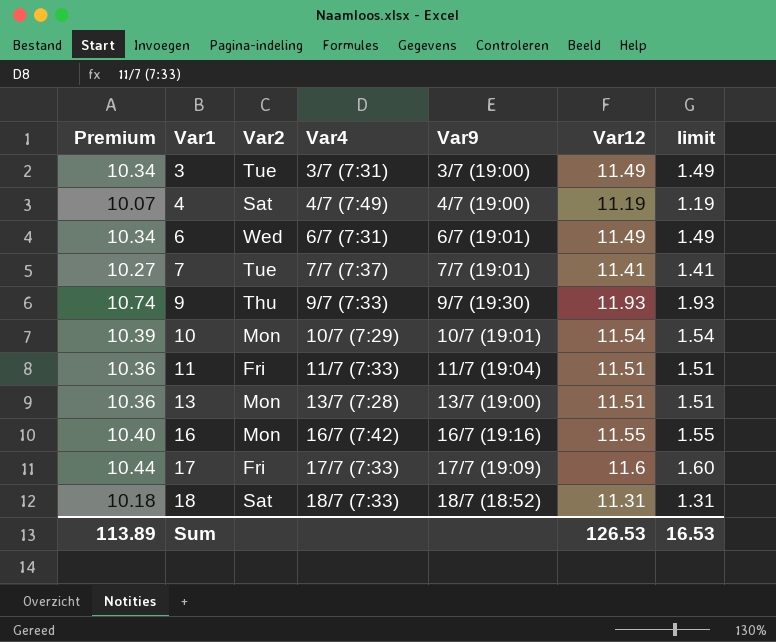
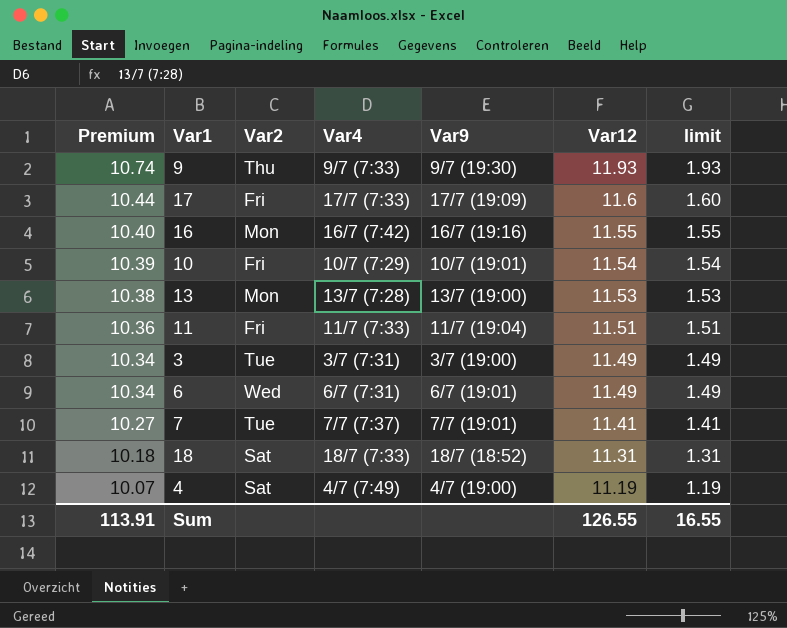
row order: Var1 ascending -> Premium descending
10 | Var2: Mon -> Fri
13 | Premium: 10.36 -> 10.38
13 | Var12: 11.51 -> 11.53
13 | limit: 1.51 -> 1.53
Sum | Premium: 113.89 -> 113.91
Sum | Var12: 126.53 -> 126.55
Sum | limit: 16.53 -> 16.55

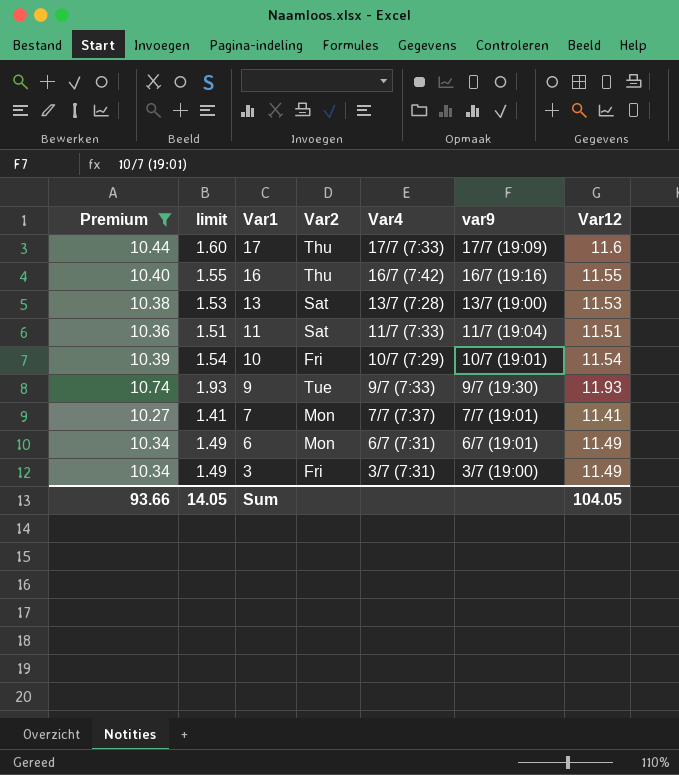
filter: none -> Premium >= 10.27
row order: Premium descending -> Var1 descending
column limit | position: 7 -> 2
column name: Var9 -> var9
17 | Var2: Fri -> Thu
16 | Var2: Mon -> Thu
13 | Var2: Mon -> Sat
11 | Var2: Fri -> Sat
9 | Var2: Thu -> Tue
7 | Var2: Tue -> Mon
6 | Var2: Wed -> Mon
3 | Var2: Tue -> Fri
Sum | Premium: 113.91 -> 93.66
Sum | limit: 16.55 -> 14.05
Sum | Var12: 126.55 -> 104.05

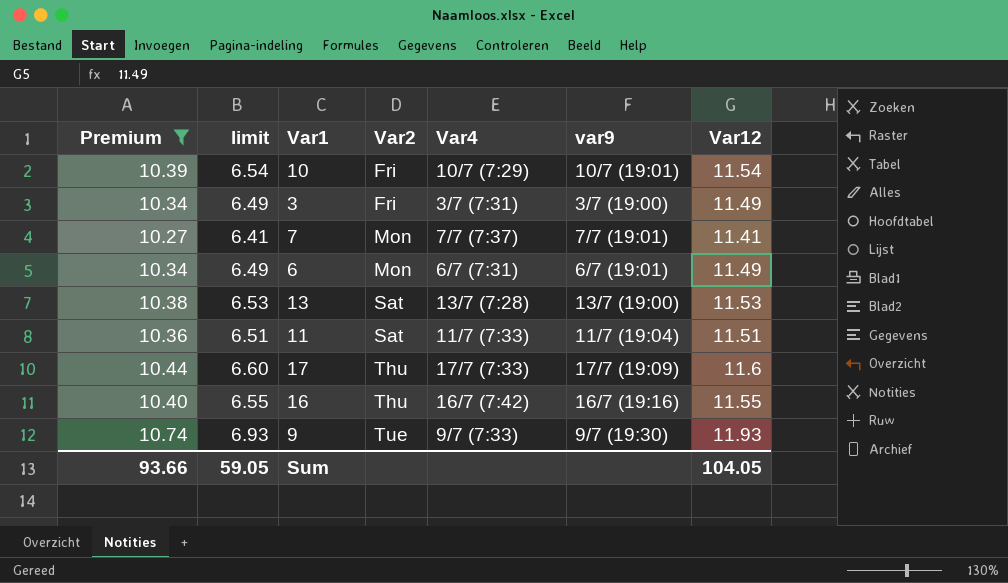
row order: Var1 descending -> Var2 ascending
column limit | formula: [Var12] - 10 -> [Var12] - 5
Sum | limit: 14.05 -> 59.05

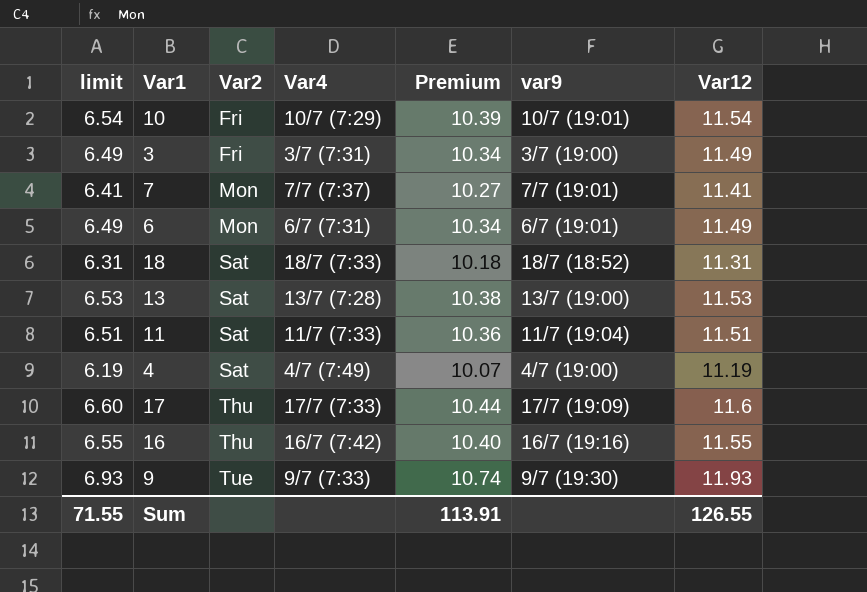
filter: Premium >= 10.27 -> none
column Premium | position: 1 -> 5
Sum | limit: 59.05 -> 71.55
Sum | Premium: 93.66 -> 113.91
Sum | Var12: 104.05 -> 126.55

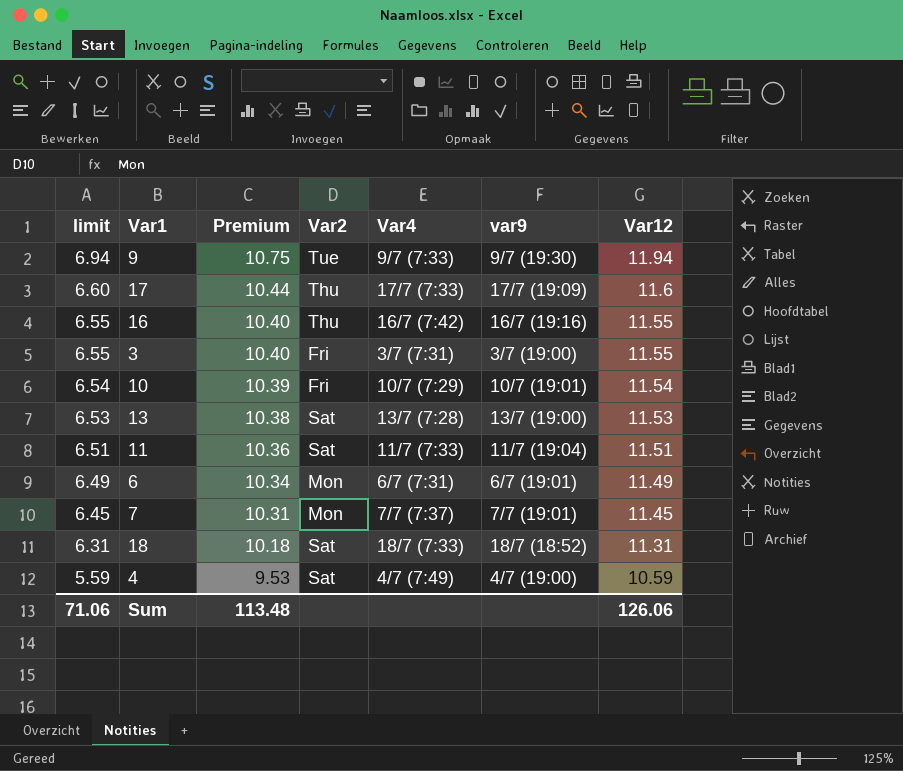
row order: Var2 ascending -> limit descending
column Premium | position: 5 -> 3
9 | limit: 6.93 -> 6.94
9 | Premium: 10.74 -> 10.75
9 | Var12: 11.93 -> 11.94
3 | limit: 6.49 -> 6.55
3 | Premium: 10.34 -> 10.40
3 | Var12: 11.49 -> 11.55
7 | limit: 6.41 -> 6.45
7 | Premium: 10.27 -> 10.31
7 | Var12: 11.41 -> 11.45
4 | limit: 6.19 -> 5.59
4 | Premium: 10.07 -> 9.53
4 | Var12: 11.19 -> 10.59
Sum | limit: 71.55 -> 71.06
Sum | Premium: 113.91 -> 113.48
Sum | Var12: 126.55 -> 126.06

